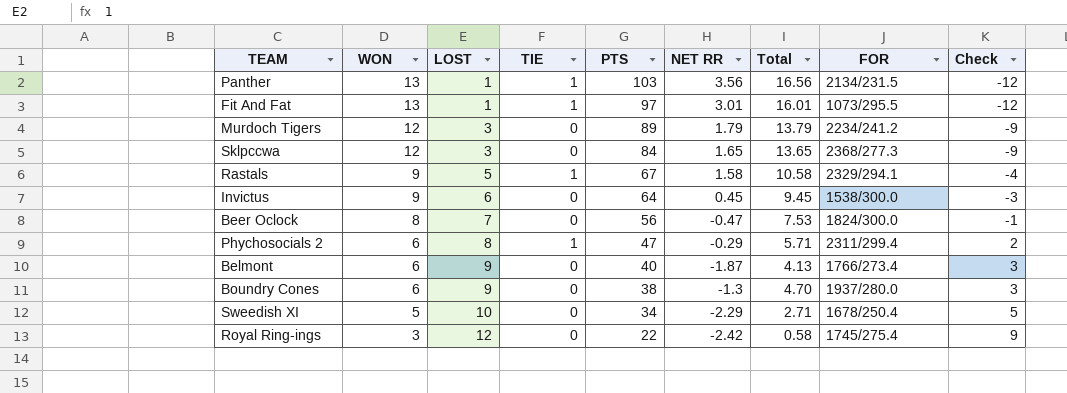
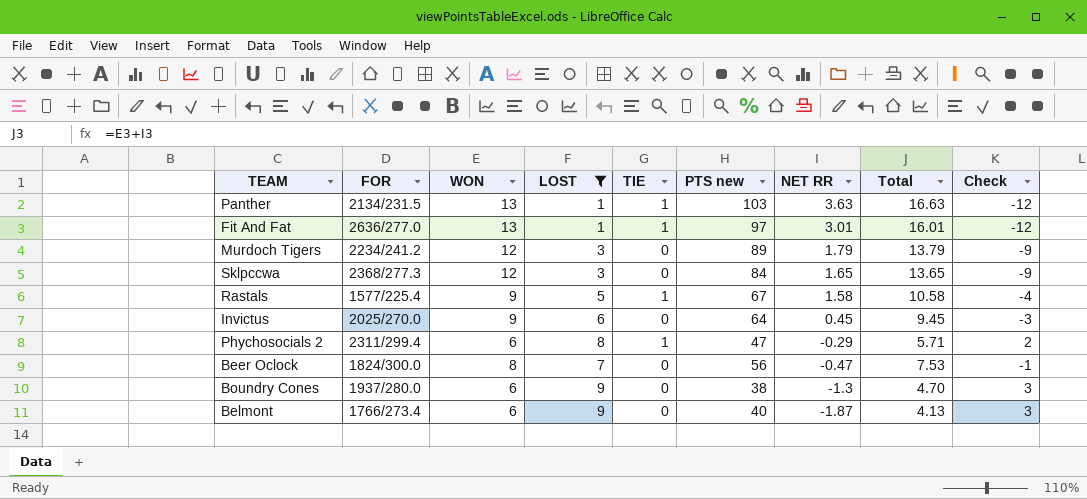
filter: none -> LOST <= 9
row order: WON descending -> NET RR descending
column FOR | position: 8 -> 2
column name: PTS -> PTS new
Panther | NET RR: 3.56 -> 3.63
Panther | Total: 16.56 -> 16.63
Fit And Fat | FOR: 1073/295.5 -> 2636/277.0
Rastals | FOR: 2329/294.1 -> 1577/225.4
Invictus | FOR: 1538/300.0 -> 2025/270.0

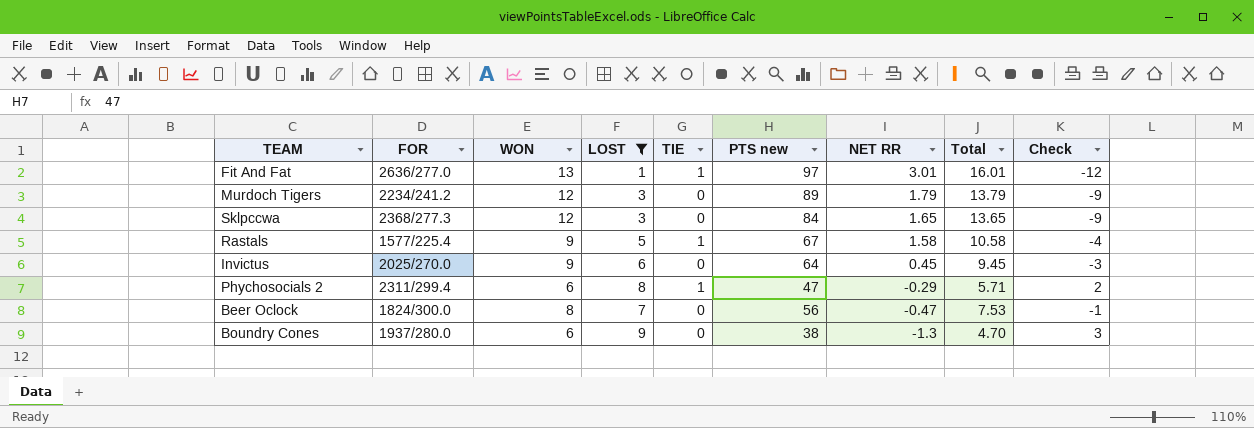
row Panther: 2134/231.5 | 13 | 1 | 1 | 103 | 3.63 | 16.63 | -12 -> none
row Belmont: 1766/273.4 | 6 | 9 | 0 | 40 | -1.87 | 4.13 | 3 -> none

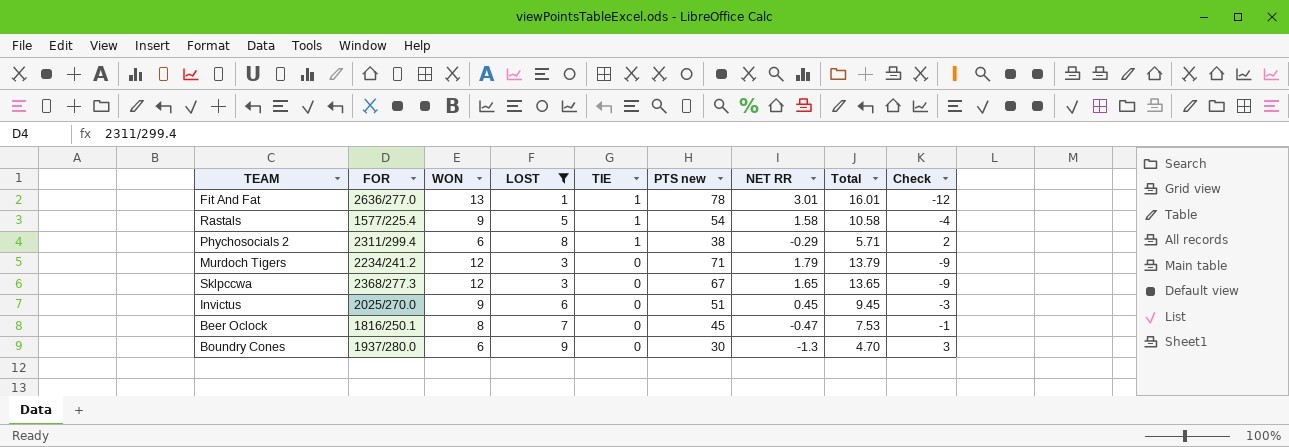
row order: NET RR descending -> TIE descending
Fit And Fat | PTS new: 97 -> 78
Rastals | PTS new: 67 -> 54
Phychosocials 2 | PTS new: 47 -> 38
Murdoch Tigers | PTS new: 89 -> 71
Sklpccwa | PTS new: 84 -> 67
Invictus | PTS new: 64 -> 51
Beer Oclock | FOR: 1824/300.0 -> 1816/250.1
Beer Oclock | PTS new: 56 -> 45
Boundry Cones | PTS new: 38 -> 30

